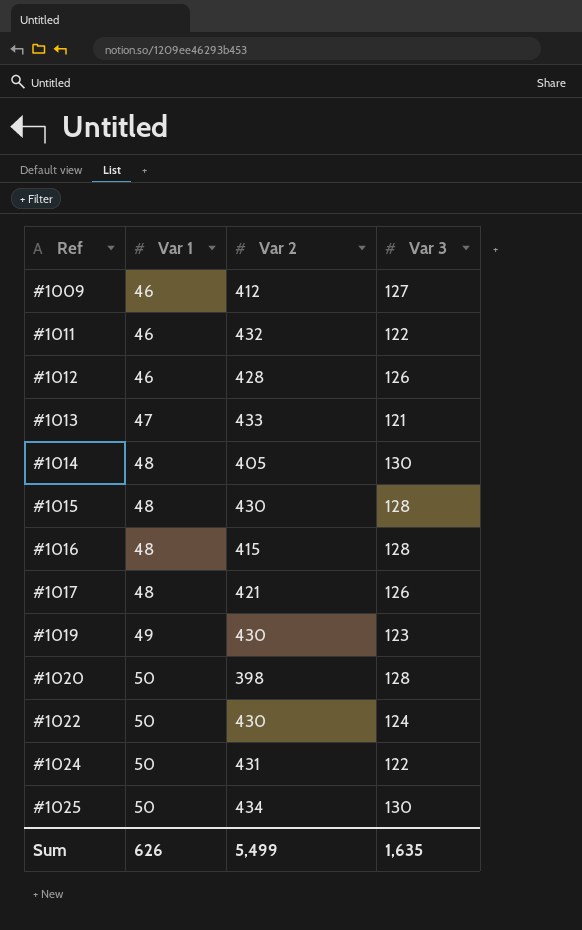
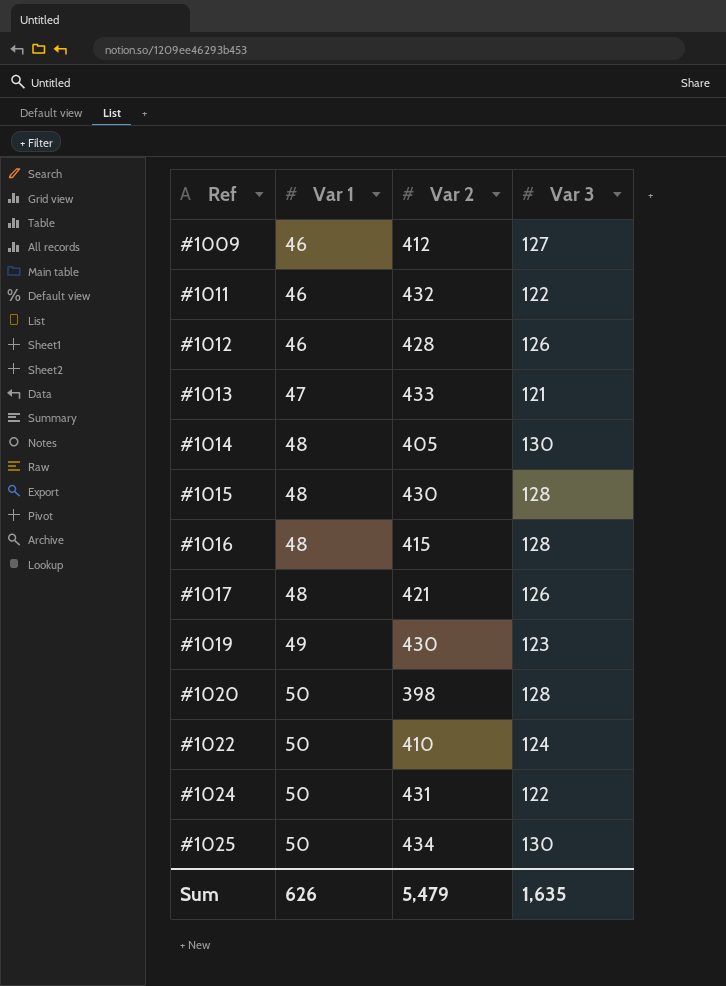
#1022 | Var 2: 430 -> 410
Sum | Var 2: 5,499 -> 5,479

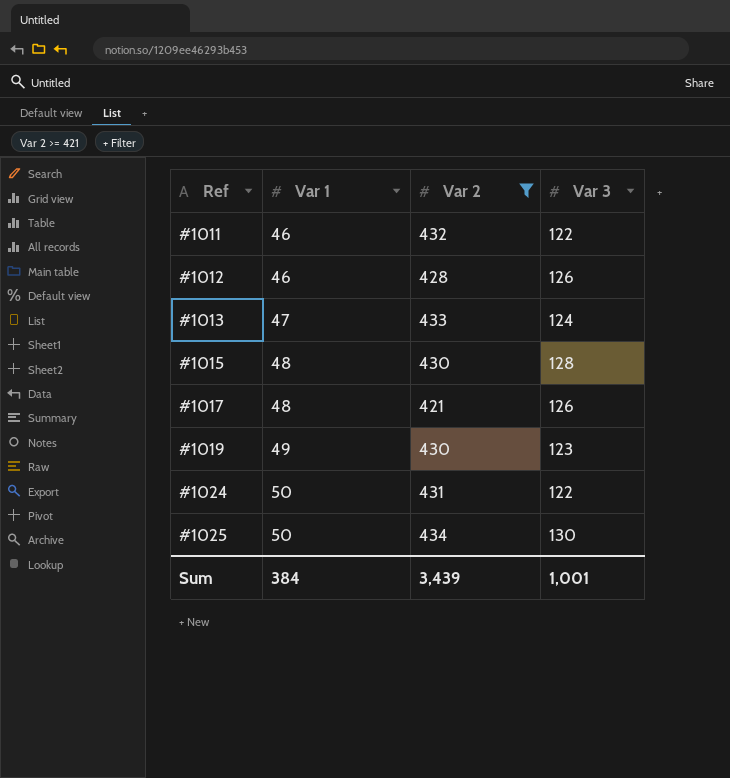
filter: none -> Var 2 >= 421
#1013 | Var 3: 121 -> 124
Sum | Var 1: 626 -> 384
Sum | Var 2: 5,479 -> 3,439
Sum | Var 3: 1,635 -> 1,001

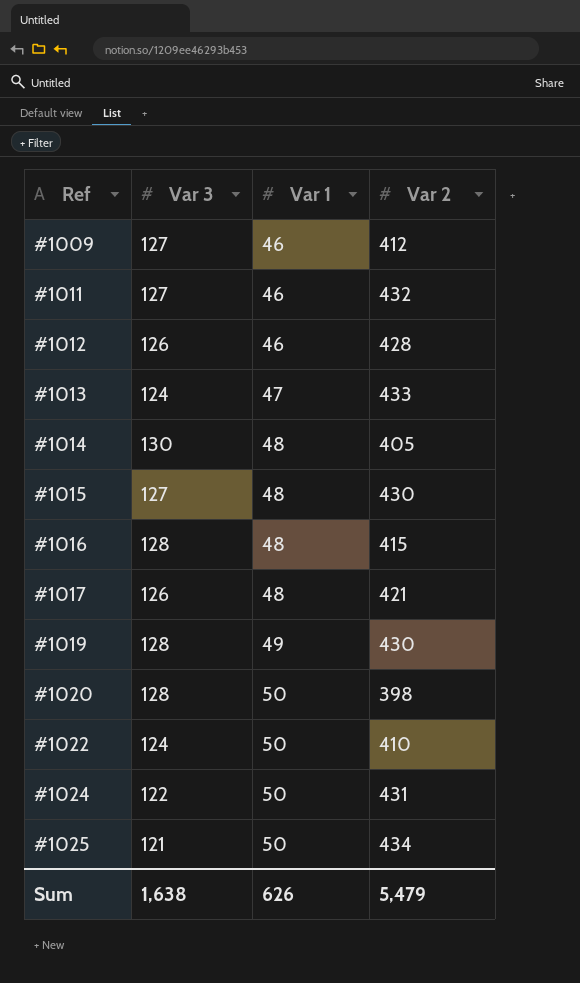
filter: Var 2 >= 421 -> none
column Var 3 | position: 4 -> 2
#1011 | Var 3: 122 -> 127
#1015 | Var 3: 128 -> 127
#1019 | Var 3: 123 -> 128
#1025 | Var 3: 130 -> 121
Sum | Var 3: 1,001 -> 1,638
Sum | Var 1: 384 -> 626
Sum | Var 2: 3,439 -> 5,479

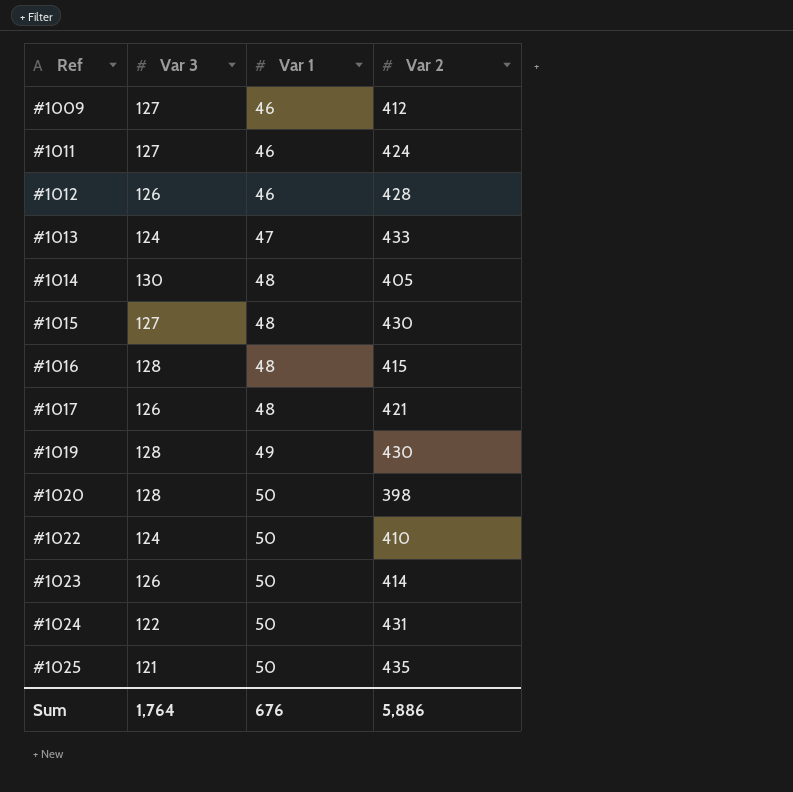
#1011 | Var 2: 432 -> 424
row #1023: none -> 126 | 50 | 414
#1025 | Var 2: 434 -> 435
Sum | Var 3: 1,638 -> 1,764
Sum | Var 1: 626 -> 676
Sum | Var 2: 5,479 -> 5,886

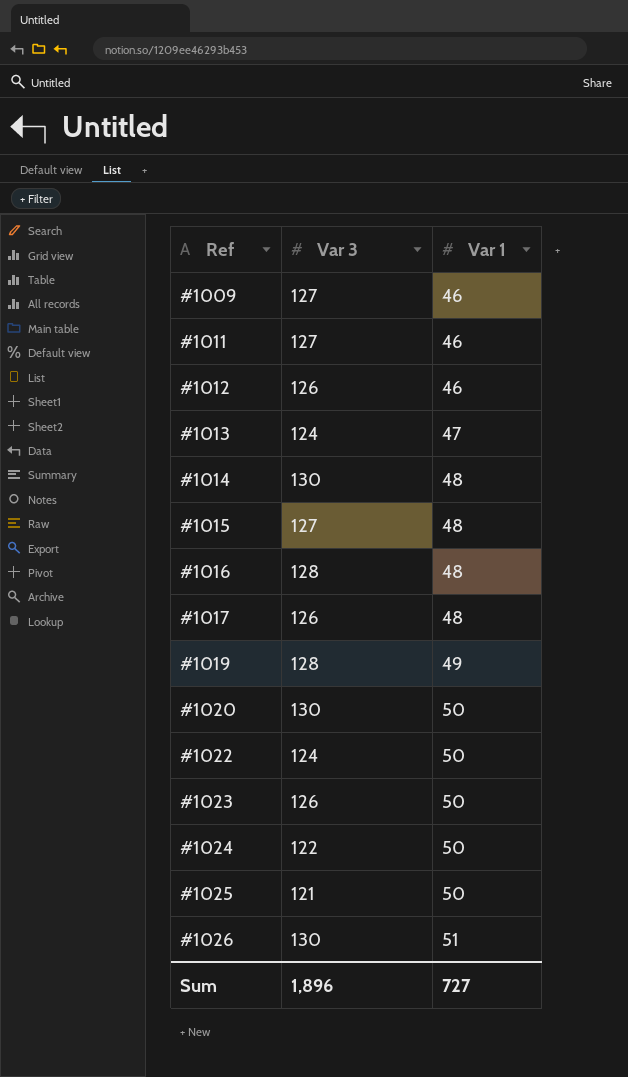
column Var 2 | position: 4 -> none
#1020 | Var 3: 128 -> 130
row #1026: none -> 130 | 51
Sum | Var 3: 1,764 -> 1,896
Sum | Var 1: 676 -> 727

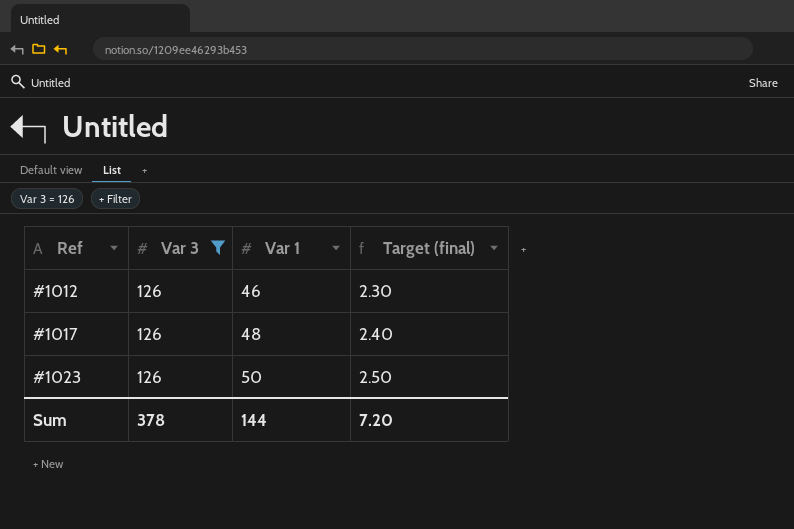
filter: none -> Var 3 = 126
column Target (final) | formula: none -> [Var 1] * 0.05
Sum | Var 3: 1,896 -> 378
Sum | Var 1: 727 -> 144

